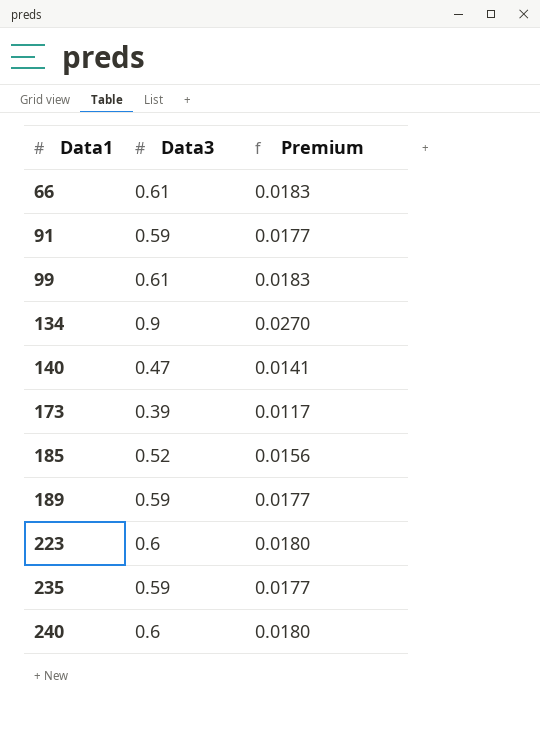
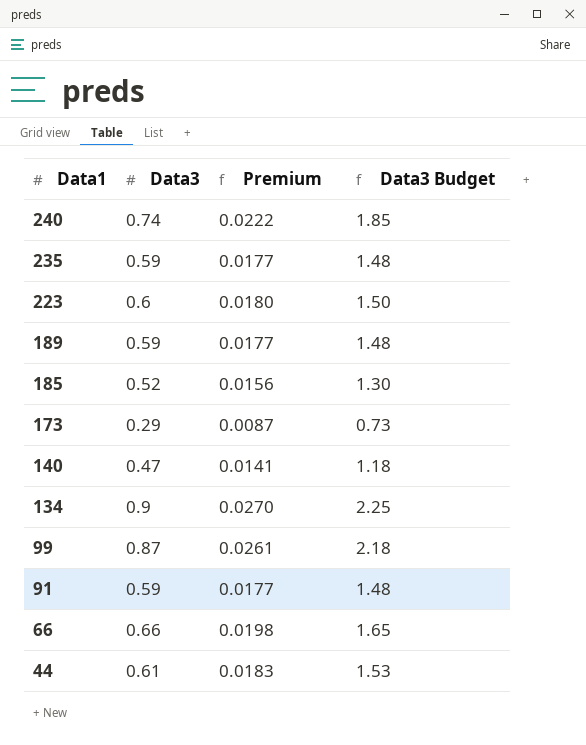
row order: Data1 ascending -> Data1 descending
column Data3 Budget | formula: none -> [Data3] * 2.5
240 | Data3: 0.6 -> 0.74
240 | Premium: 0.0180 -> 0.0222
173 | Data3: 0.39 -> 0.29
173 | Premium: 0.0117 -> 0.0087
99 | Data3: 0.61 -> 0.87
99 | Premium: 0.0183 -> 0.0261
66 | Data3: 0.61 -> 0.66
66 | Premium: 0.0183 -> 0.0198
row 44: none -> 0.61 | 0.0183 | 1.53

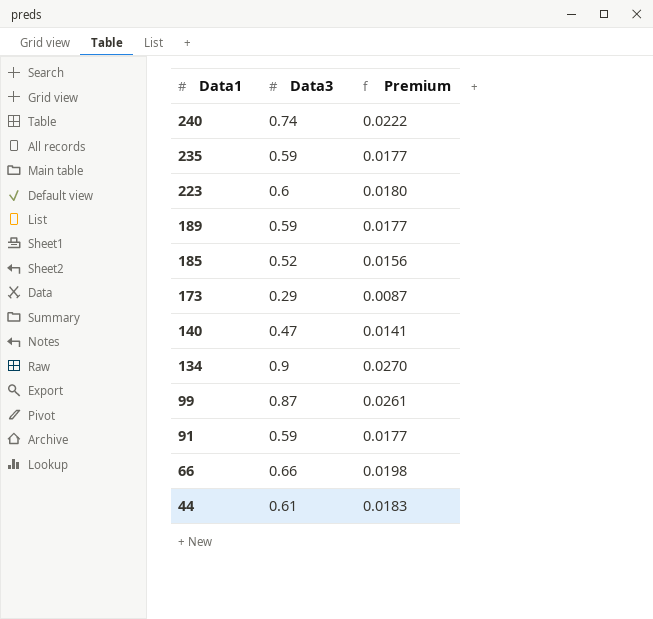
column Data3 Budget | formula: [Data3] * 2.5 -> none

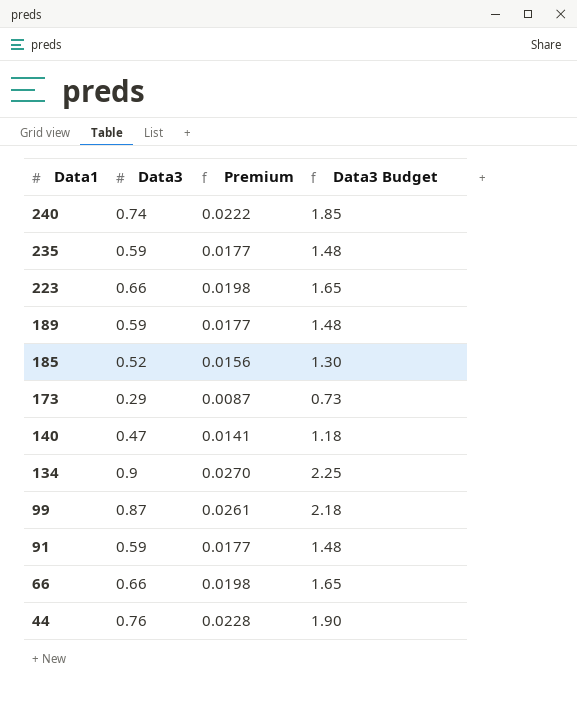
column Data3 Budget | formula: none -> [Data3] * 2.5
223 | Data3: 0.6 -> 0.66
223 | Premium: 0.0180 -> 0.0198
44 | Data3: 0.61 -> 0.76
44 | Premium: 0.0183 -> 0.0228

